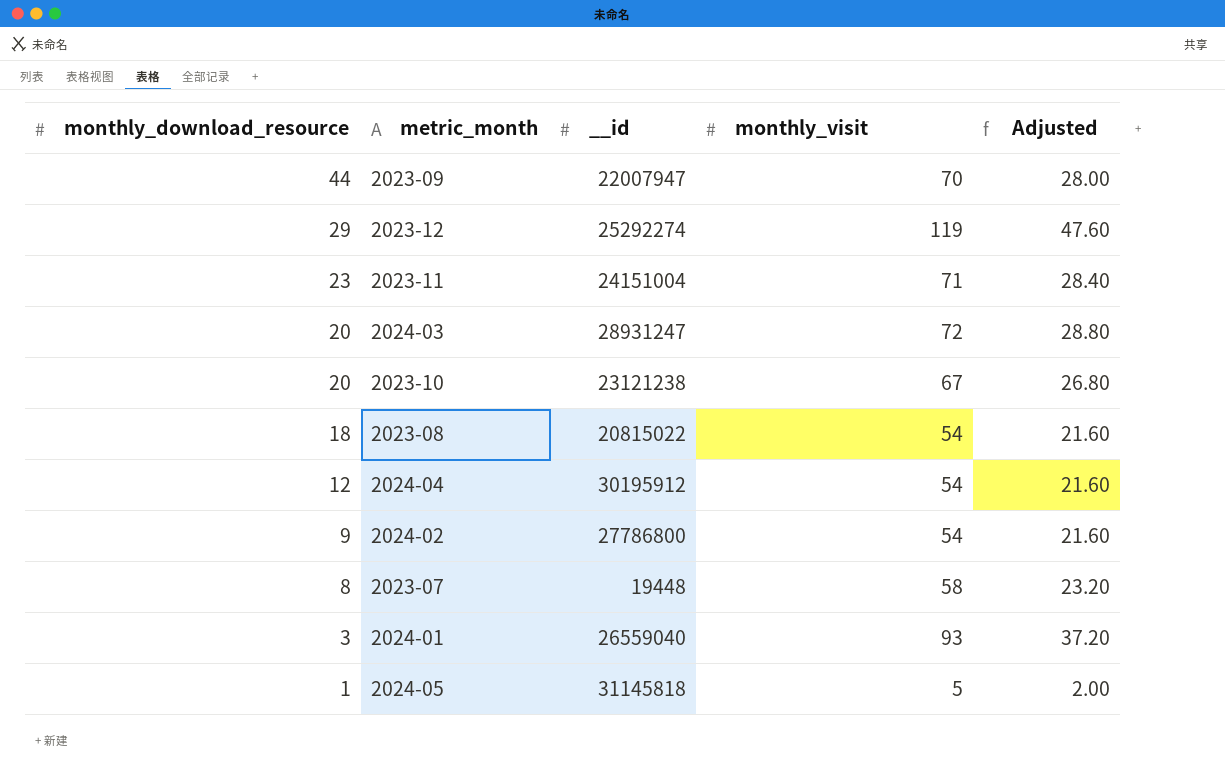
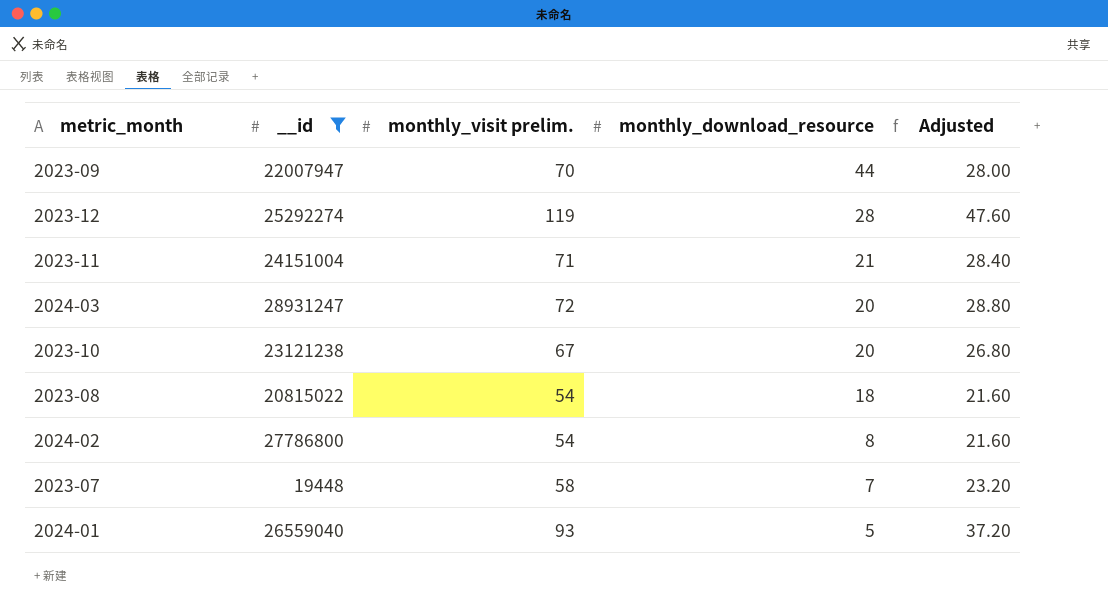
filter: none -> __id <= 28931247
column name: monthly_visit -> monthly_visit prelim.
column monthly_download_resource | position: 1 -> 4
2023-12 | monthly_download_resource: 29 -> 28
2023-11 | monthly_download_resource: 23 -> 21
2024-02 | monthly_download_resource: 9 -> 8
2023-07 | monthly_download_resource: 8 -> 7
2024-01 | monthly_download_resource: 3 -> 5

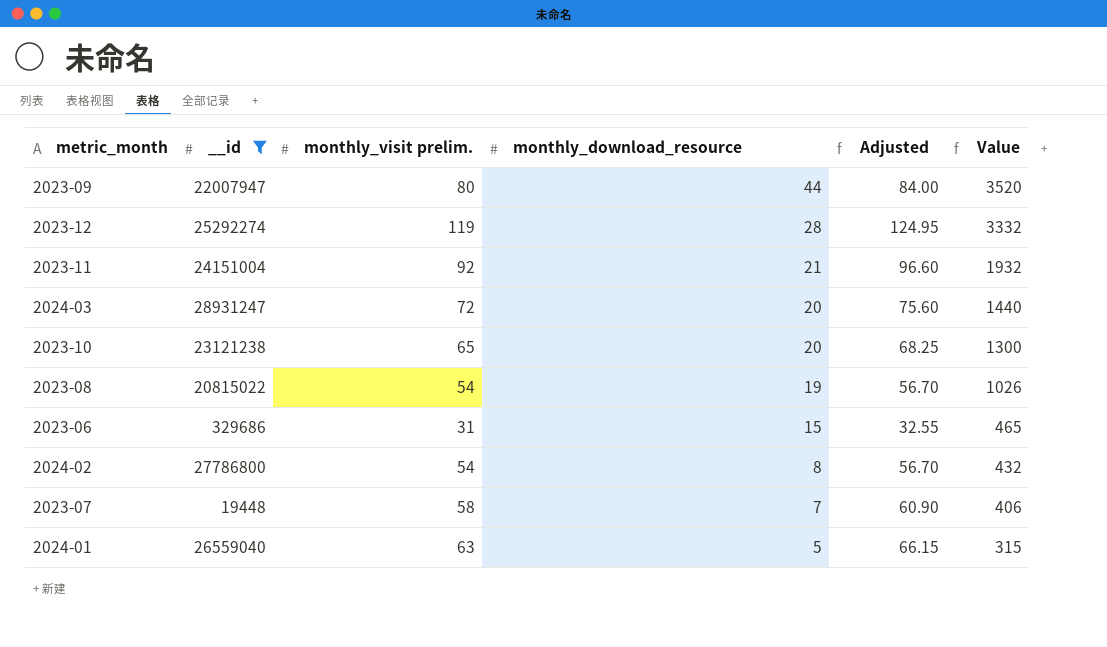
column Adjusted | formula: [monthly_visit prelim.] * 0.4 -> [monthly_visit prelim.] * 1.05
column Value | formula: none -> [monthly_visit prelim.] * [monthly_download_resource]
2023-09 | monthly_visit prelim.: 70 -> 80
2023-11 | monthly_visit prelim.: 71 -> 92
2023-10 | monthly_visit prelim.: 67 -> 65
2023-08 | monthly_download_resource: 18 -> 19
row 2023-06: none -> 329686 | 31 | 15 | 32.55 | 465
2024-01 | monthly_visit prelim.: 93 -> 63

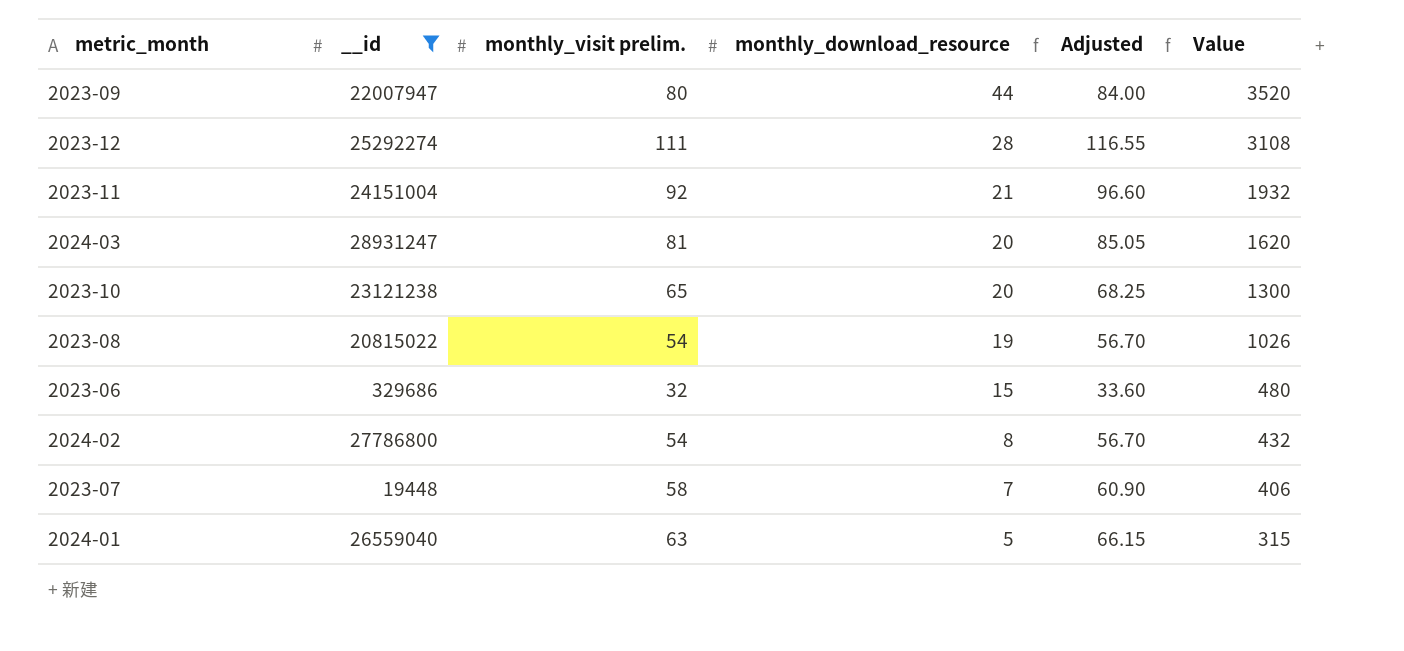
2023-12 | monthly_visit prelim.: 119 -> 111
2023-12 | Adjusted: 124.95 -> 116.55
2023-12 | Value: 3332 -> 3108
2024-03 | monthly_visit prelim.: 72 -> 81
2024-03 | Adjusted: 75.60 -> 85.05
2024-03 | Value: 1440 -> 1620
2023-06 | monthly_visit prelim.: 31 -> 32
2023-06 | Adjusted: 32.55 -> 33.60
2023-06 | Value: 465 -> 480

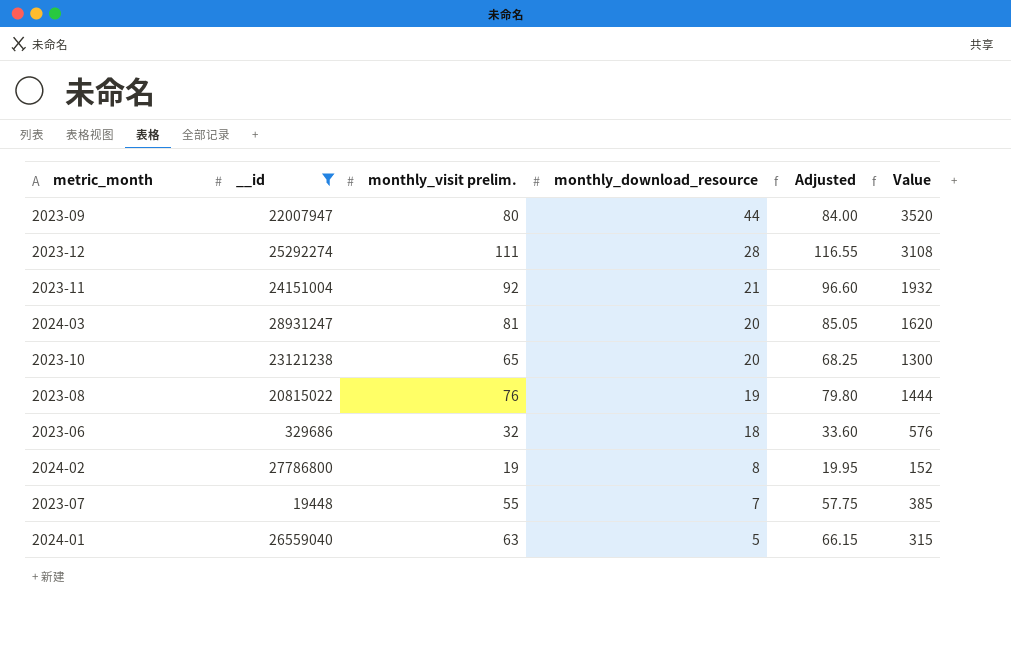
2023-08 | monthly_visit prelim.: 54 -> 76
2023-08 | Adjusted: 56.70 -> 79.80
2023-08 | Value: 1026 -> 1444
2023-06 | monthly_download_resource: 15 -> 18
2023-06 | Value: 480 -> 576
2024-02 | monthly_visit prelim.: 54 -> 19
2024-02 | Adjusted: 56.70 -> 19.95
2024-02 | Value: 432 -> 152
2023-07 | monthly_visit prelim.: 58 -> 55
2023-07 | Adjusted: 60.90 -> 57.75
2023-07 | Value: 406 -> 385

